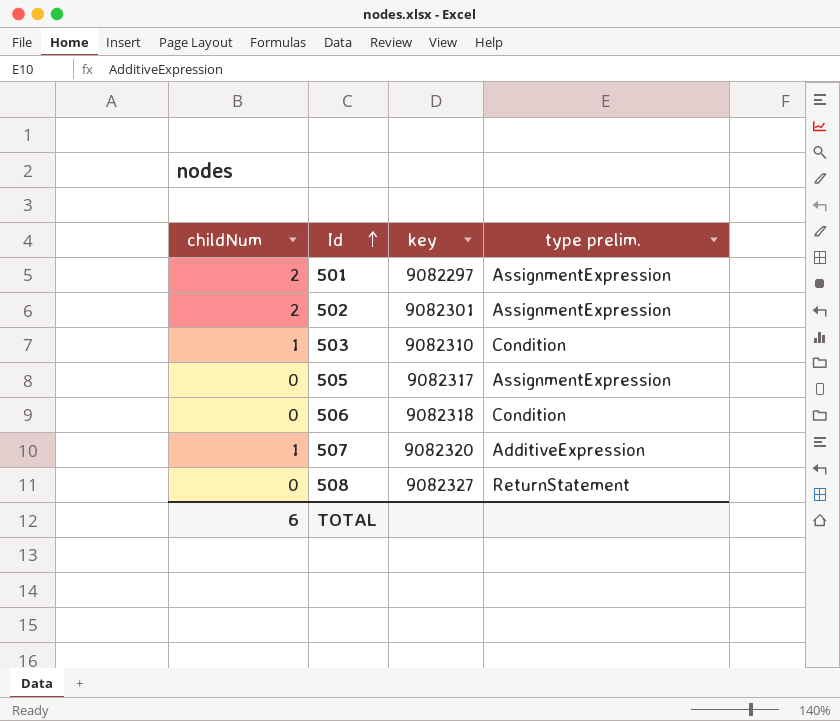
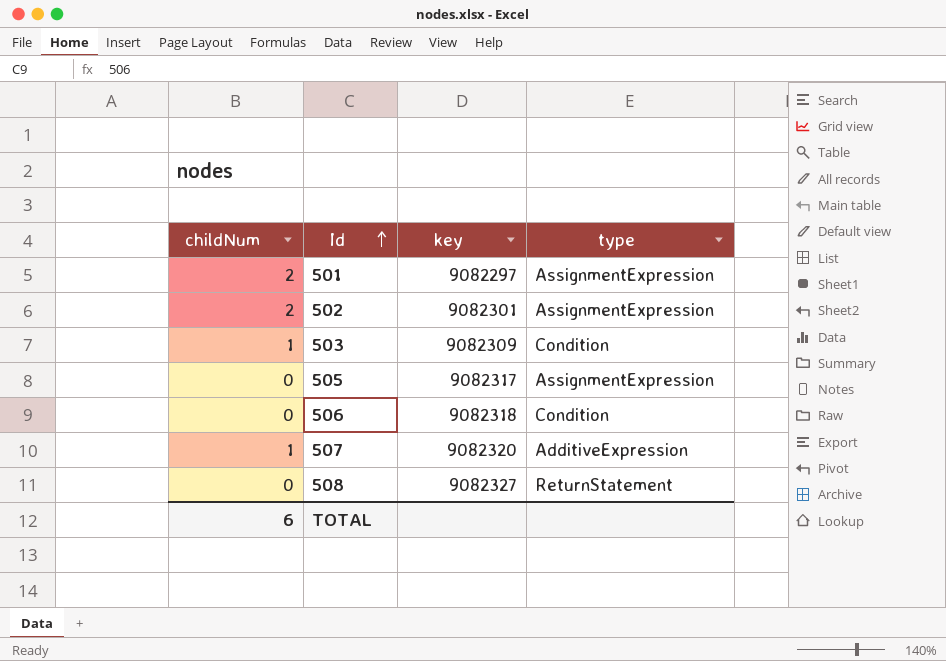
column name: type prelim. -> type
503 | key: 9082310 -> 9082309

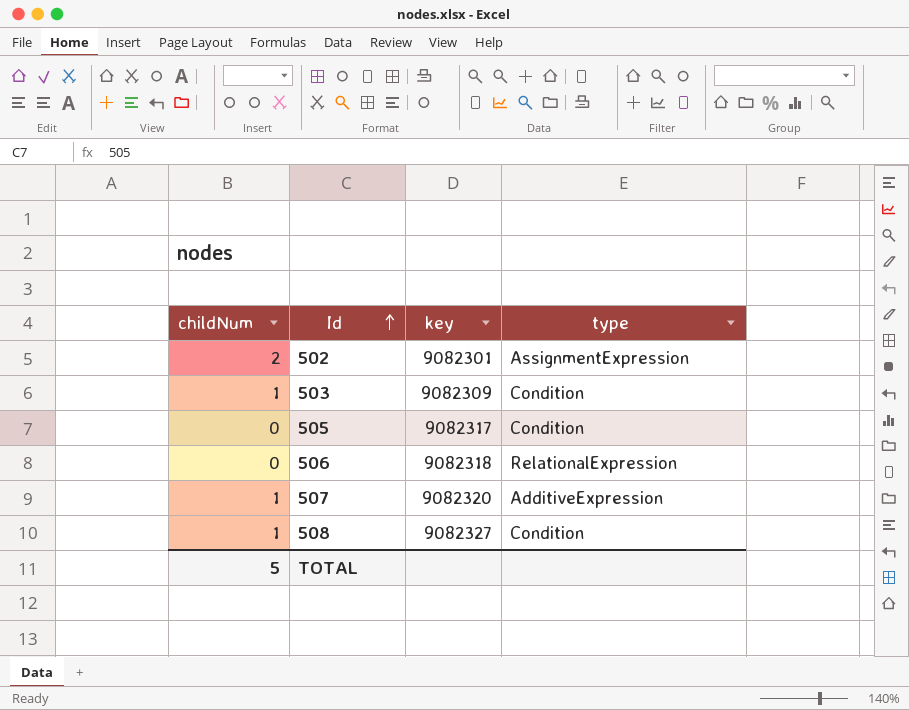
row 501: 2 | 9082297 | AssignmentExpression -> none
505 | type: AssignmentExpression -> Condition
506 | type: Condition -> RelationalExpression
508 | childNum: 0 -> 1
508 | type: ReturnStatement -> Condition
TOTAL | childNum: 6 -> 5

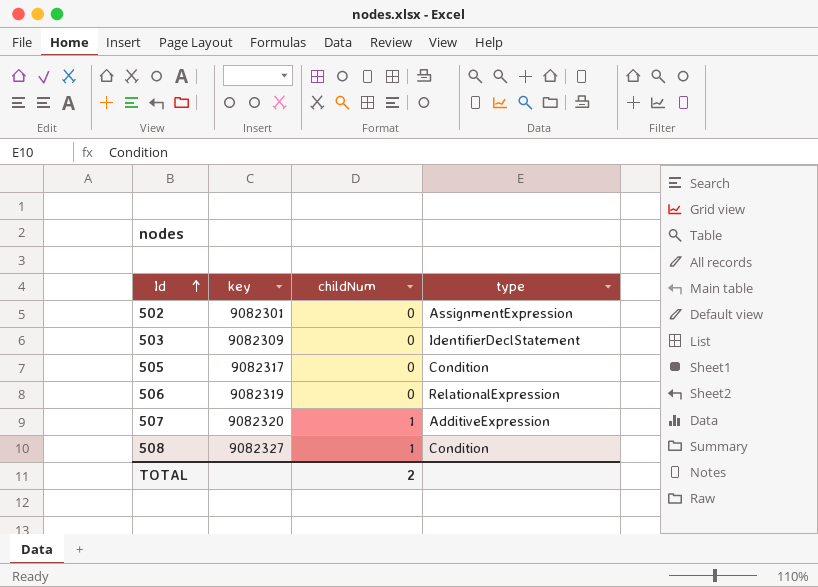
column childNum | position: 1 -> 3
502 | childNum: 2 -> 0
503 | childNum: 1 -> 0
503 | type: Condition -> IdentifierDeclStatement
506 | key: 9082318 -> 9082319
TOTAL | childNum: 5 -> 2

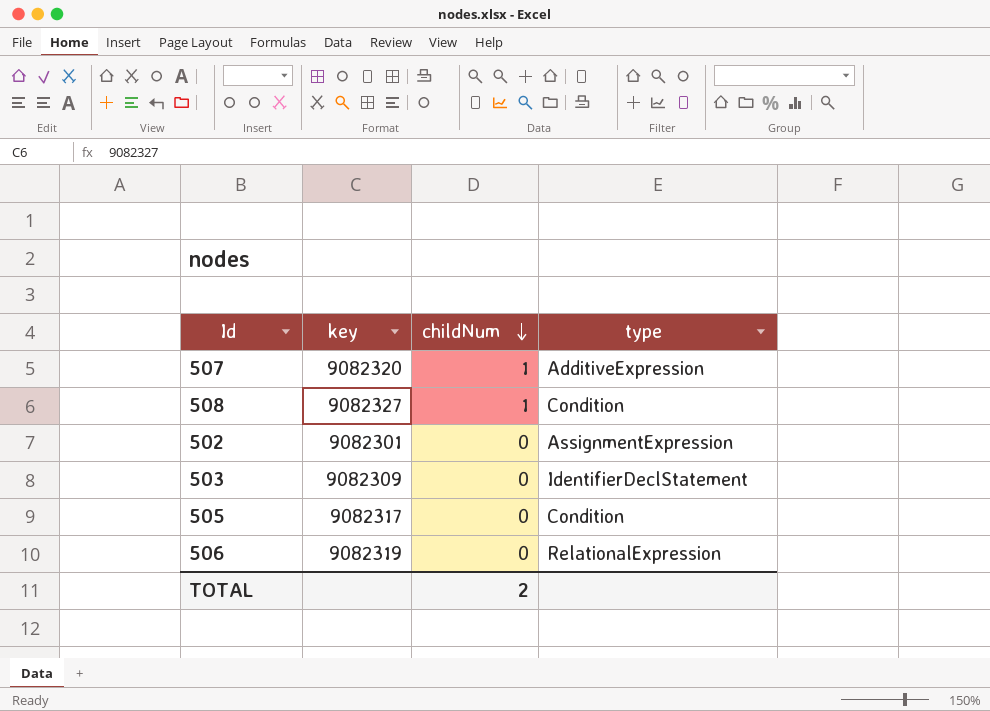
row order: Id ascending -> childNum descending

